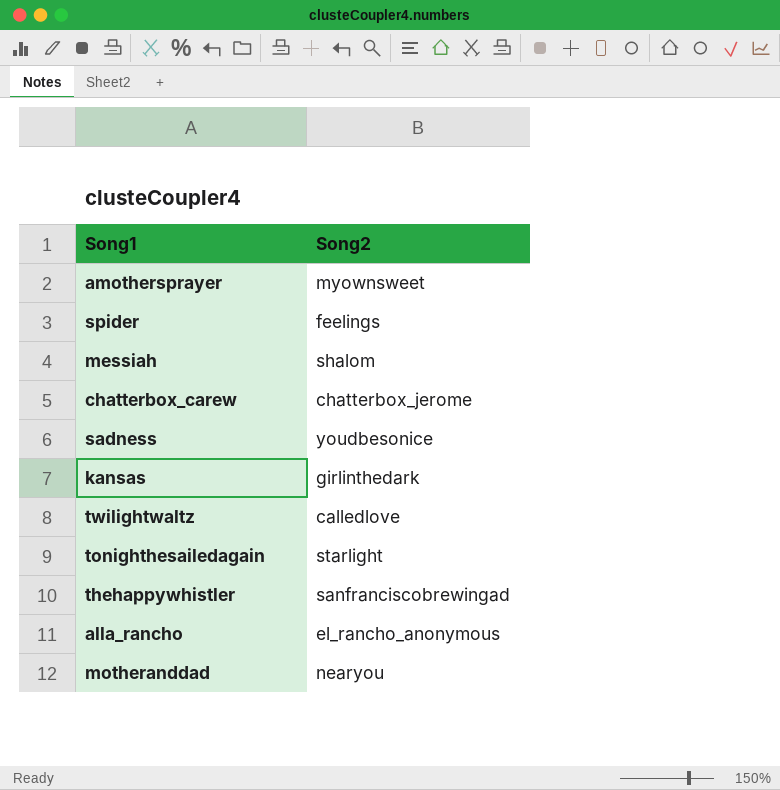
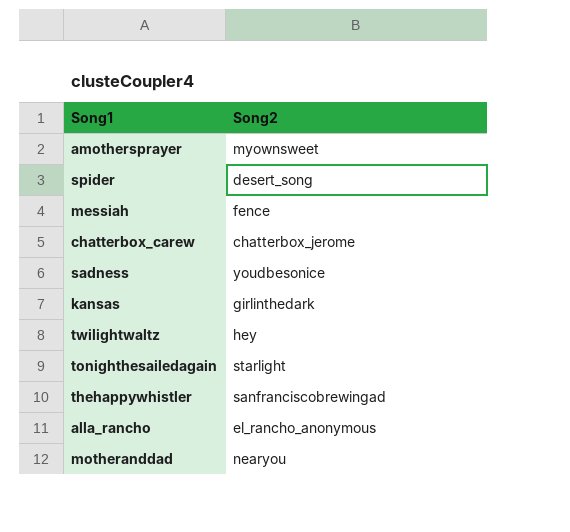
spider | Song2: feelings -> desert_song
messiah | Song2: shalom -> fence
twilightwaltz | Song2: calledlove -> hey

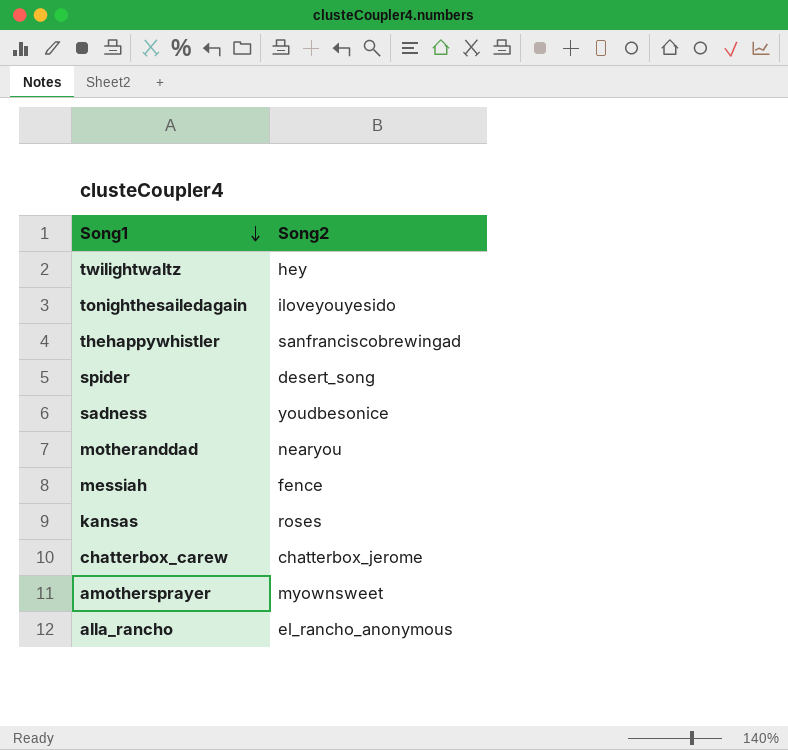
row order: none -> Song1 descending
tonighthesailedagain | Song2: starlight -> iloveyouyesido
kansas | Song2: girlinthedark -> roses

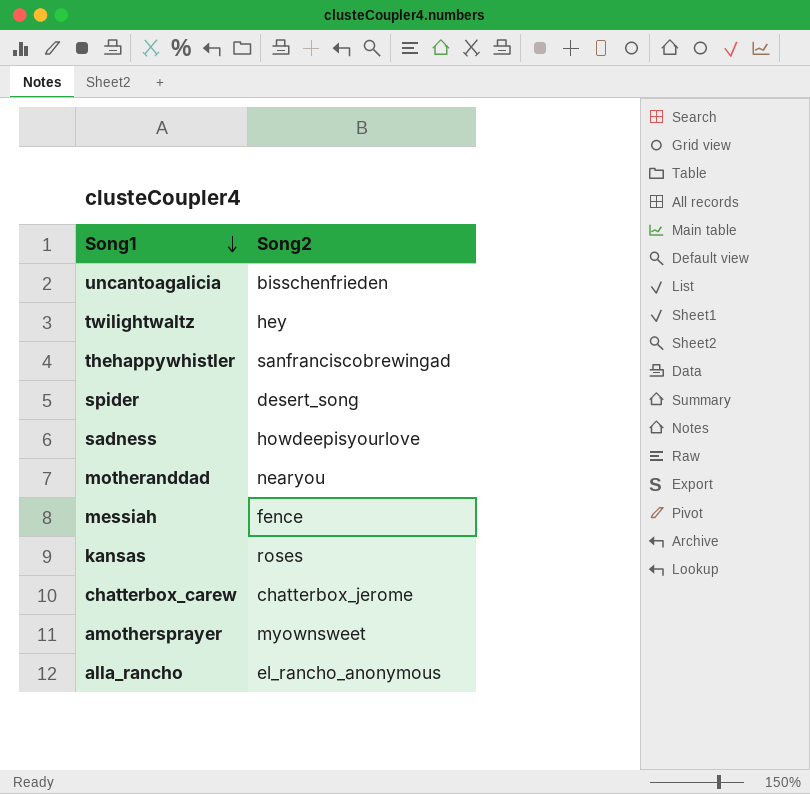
row tonighthesailedagain: iloveyouyesido -> none
row uncantoagalicia: none -> bisschenfrieden
sadness | Song2: youdbesonice -> howdeepisyourlove

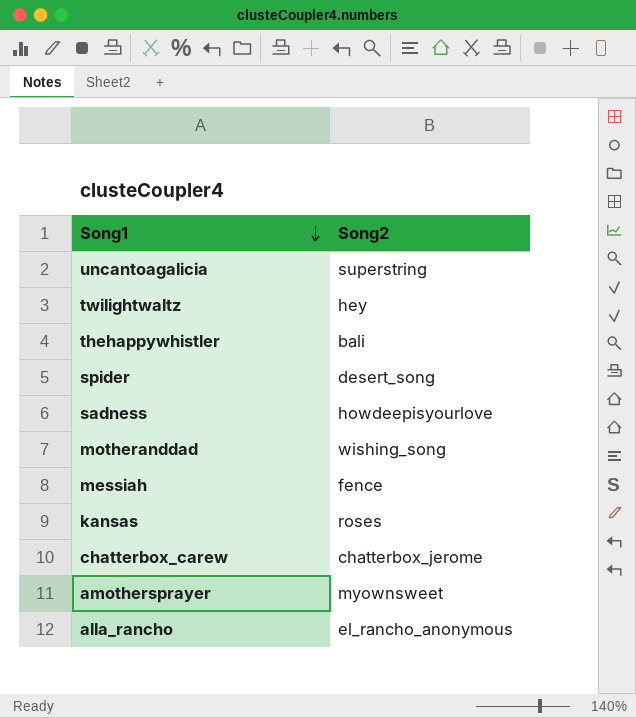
uncantoagalicia | Song2: bisschenfrieden -> superstring
thehappywhistler | Song2: sanfranciscobrewingad -> bali
motheranddad | Song2: nearyou -> wishing_song

